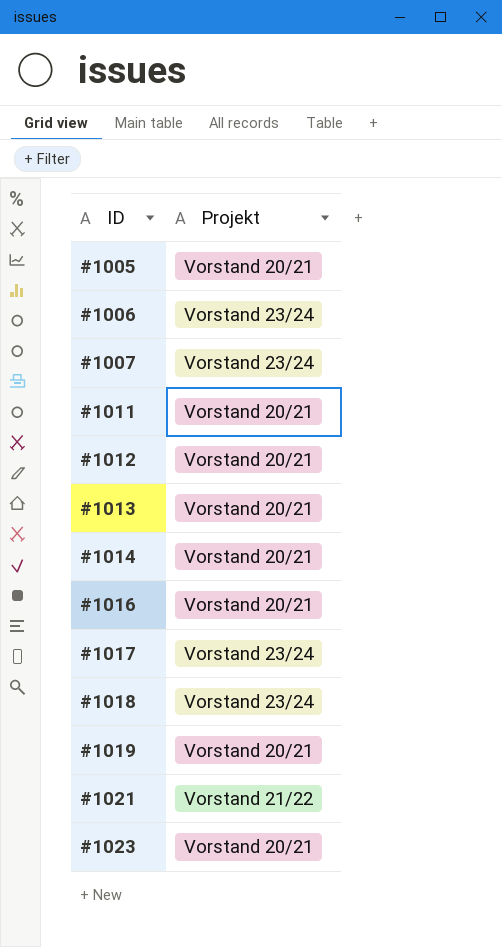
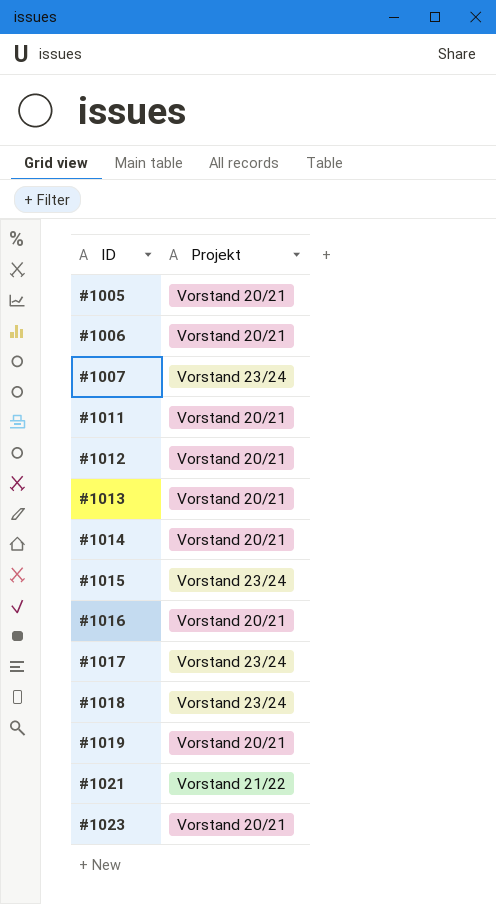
#1006 | Projekt: Vorstand 23/24 -> Vorstand 20/21
row #1015: none -> Vorstand 23/24

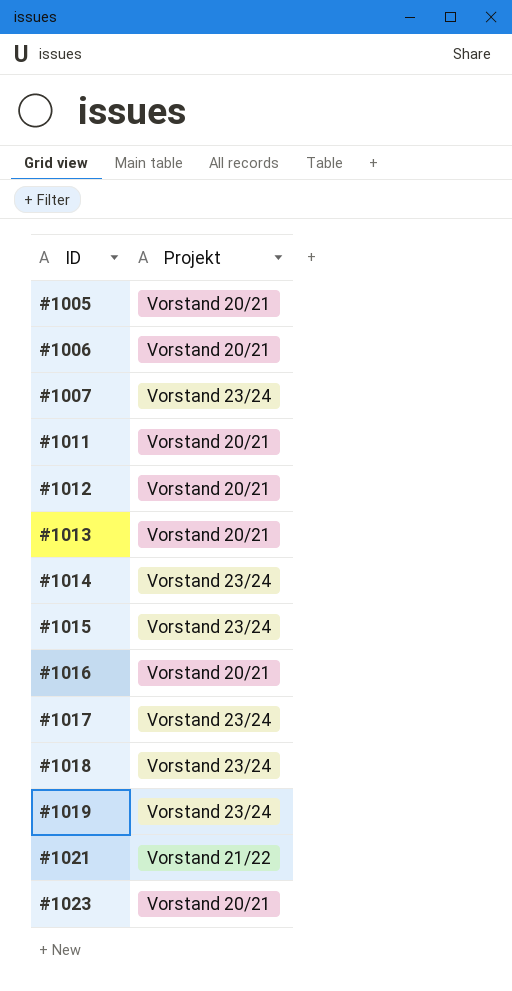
#1014 | Projekt: Vorstand 20/21 -> Vorstand 23/24
#1019 | Projekt: Vorstand 20/21 -> Vorstand 23/24

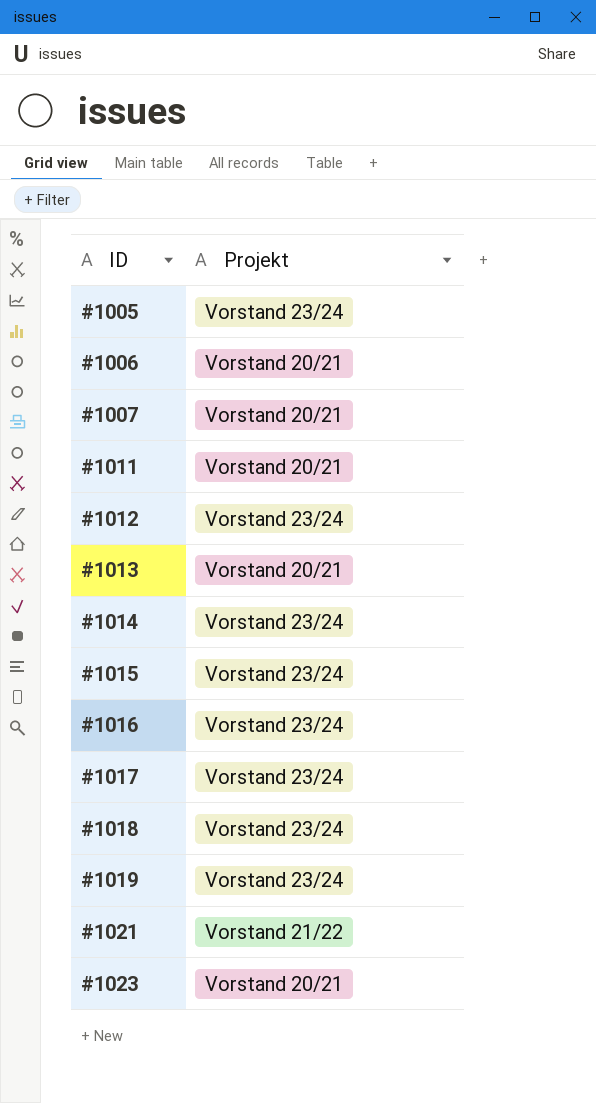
#1005 | Projekt: Vorstand 20/21 -> Vorstand 23/24
#1007 | Projekt: Vorstand 23/24 -> Vorstand 20/21
#1012 | Projekt: Vorstand 20/21 -> Vorstand 23/24
#1016 | Projekt: Vorstand 20/21 -> Vorstand 23/24

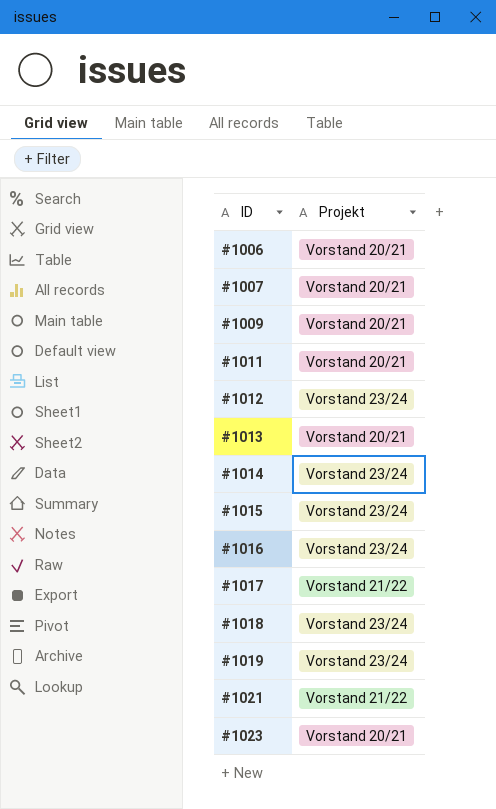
row #1005: Vorstand 23/24 -> none
row #1009: none -> Vorstand 20/21
#1017 | Projekt: Vorstand 23/24 -> Vorstand 21/22

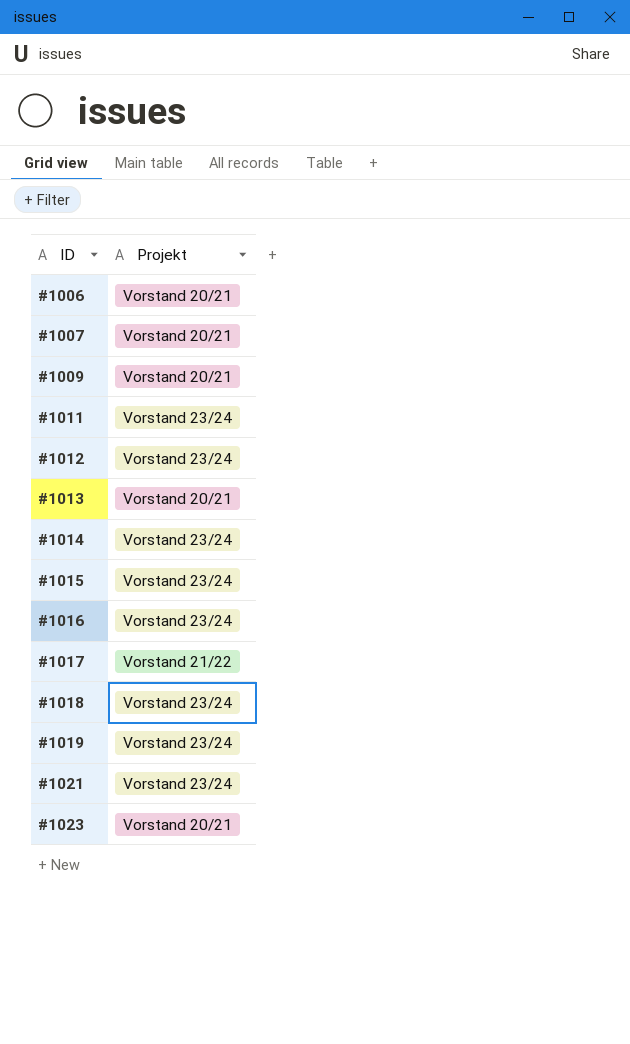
#1011 | Projekt: Vorstand 20/21 -> Vorstand 23/24
#1021 | Projekt: Vorstand 21/22 -> Vorstand 23/24

